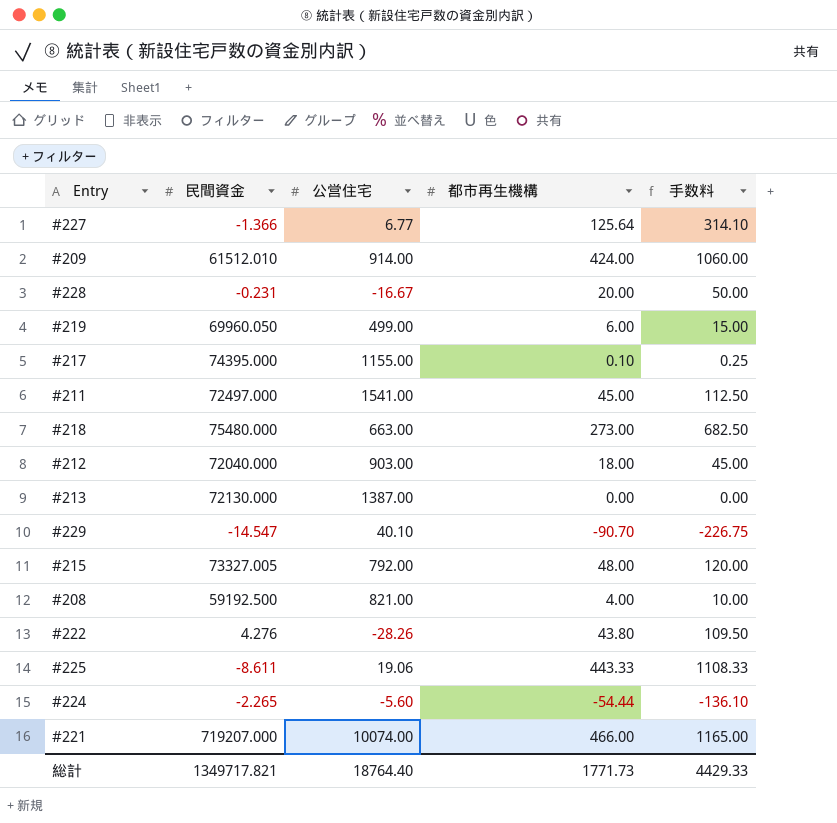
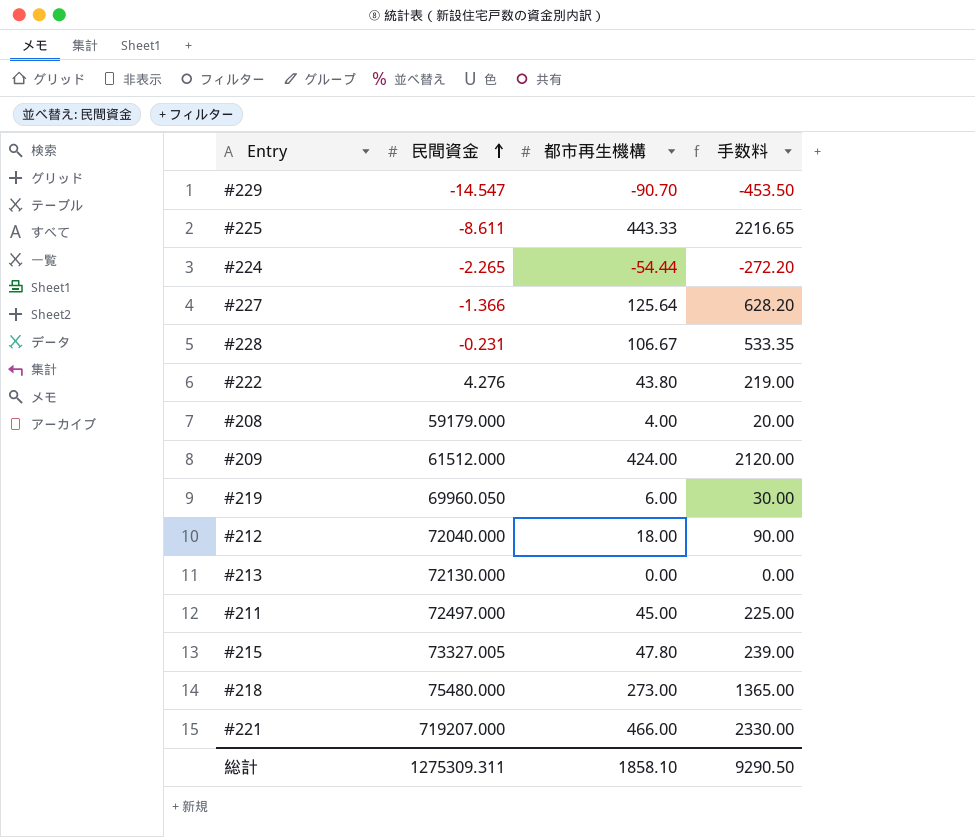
row order: none -> 民間資金 ascending
column 公営住宅 | position: 3 -> none
column 手数料 | formula: [都市再生機構] * 2.5 -> [都市再生機構] * 5
row #217: 74395.000 | 1155.00 | 0.10 | 0.25 -> none
#228 | 都市再生機構: 20.00 -> 106.67
#208 | 民間資金: 59192.500 -> 59179.000
#209 | 民間資金: 61512.010 -> 61512.000
#215 | 都市再生機構: 48.00 -> 47.80
総計 | 民間資金: 1349717.821 -> 1275309.311
総計 | 都市再生機構: 1771.73 -> 1858.10
総計 | 手数料: 4429.33 -> 9290.50

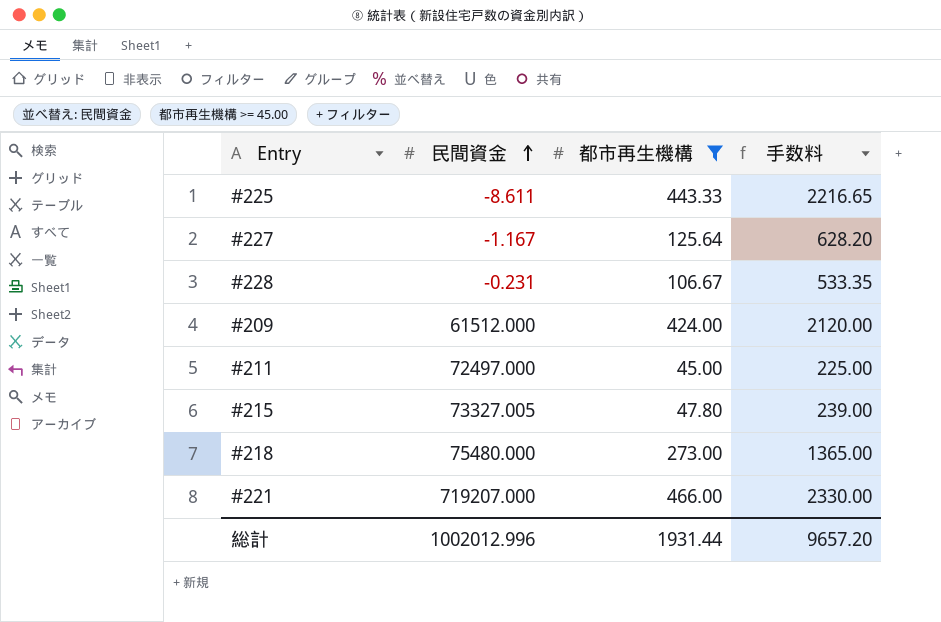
filter: none -> 都市再生機構 >= 45.00
#227 | 民間資金: -1.366 -> -1.167
総計 | 民間資金: 1275309.311 -> 1002012.996
総計 | 都市再生機構: 1858.10 -> 1931.44
総計 | 手数料: 9290.50 -> 9657.20

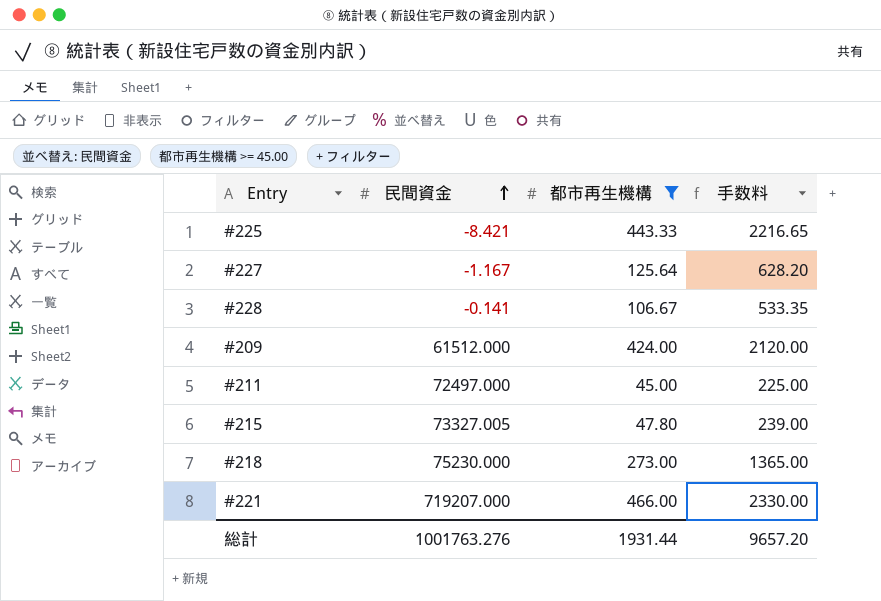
#225 | 民間資金: -8.611 -> -8.421
#228 | 民間資金: -0.231 -> -0.141
#218 | 民間資金: 75480.000 -> 75230.000
総計 | 民間資金: 1002012.996 -> 1001763.276

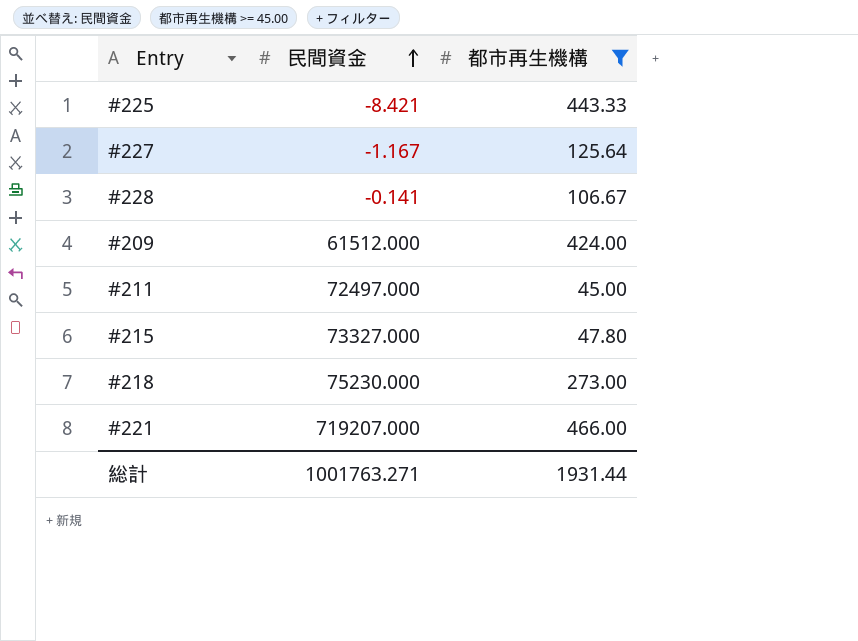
column 手数料 | formula: [都市再生機構] * 5 -> none
#215 | 民間資金: 73327.005 -> 73327.000
総計 | 民間資金: 1001763.276 -> 1001763.271

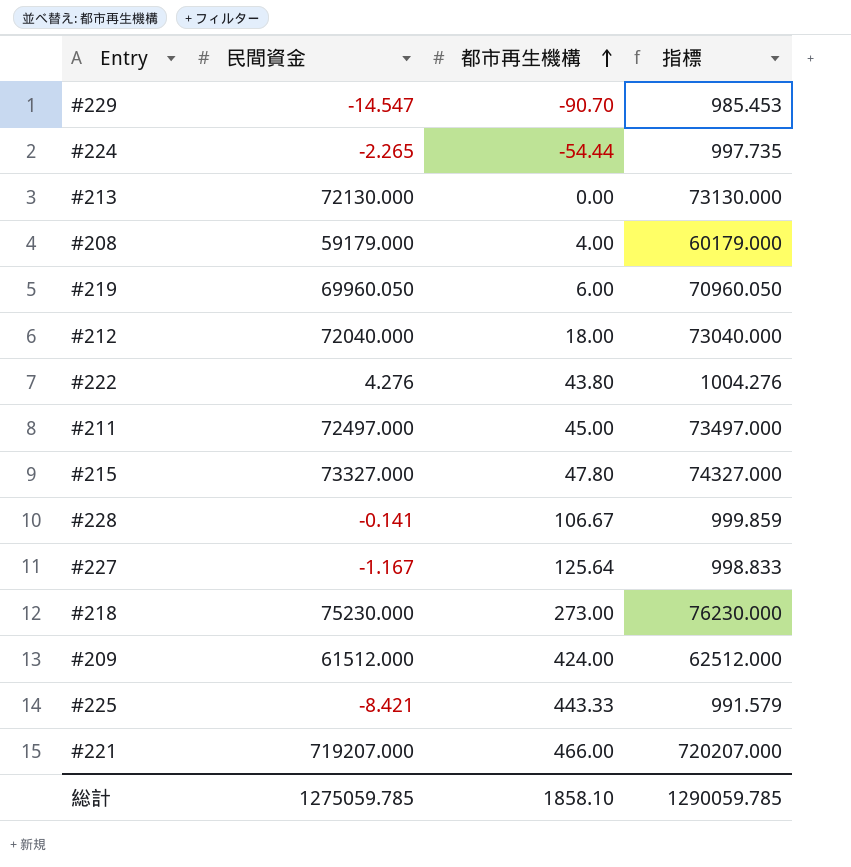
filter: 都市再生機構 >= 45.00 -> none
row order: 民間資金 ascending -> 都市再生機構 ascending
column 指標 | formula: none -> [民間資金] + 1000
総計 | 民間資金: 1001763.271 -> 1275059.785
総計 | 都市再生機構: 1931.44 -> 1858.10

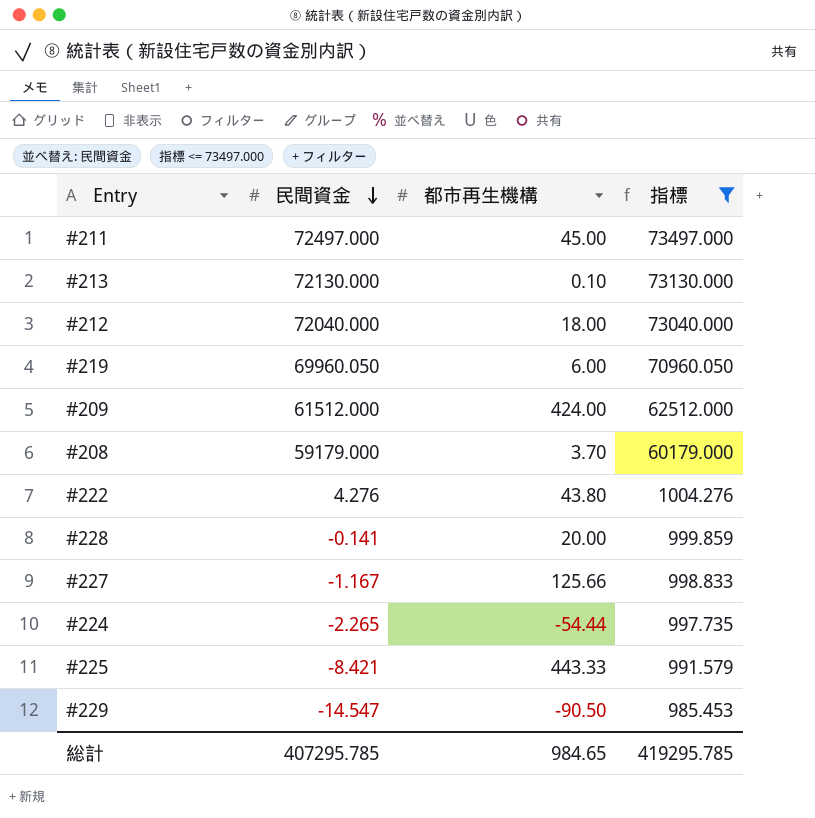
filter: none -> 指標 <= 73497.000
row order: 都市再生機構 ascending -> 民間資金 descending
#213 | 都市再生機構: 0.00 -> 0.10
#208 | 都市再生機構: 4.00 -> 3.70
#228 | 都市再生機構: 106.67 -> 20.00
#227 | 都市再生機構: 125.64 -> 125.66
#229 | 都市再生機構: -90.70 -> -90.50
総計 | 民間資金: 1275059.785 -> 407295.785
総計 | 都市再生機構: 1858.10 -> 984.65
総計 | 指標: 1290059.785 -> 419295.785

